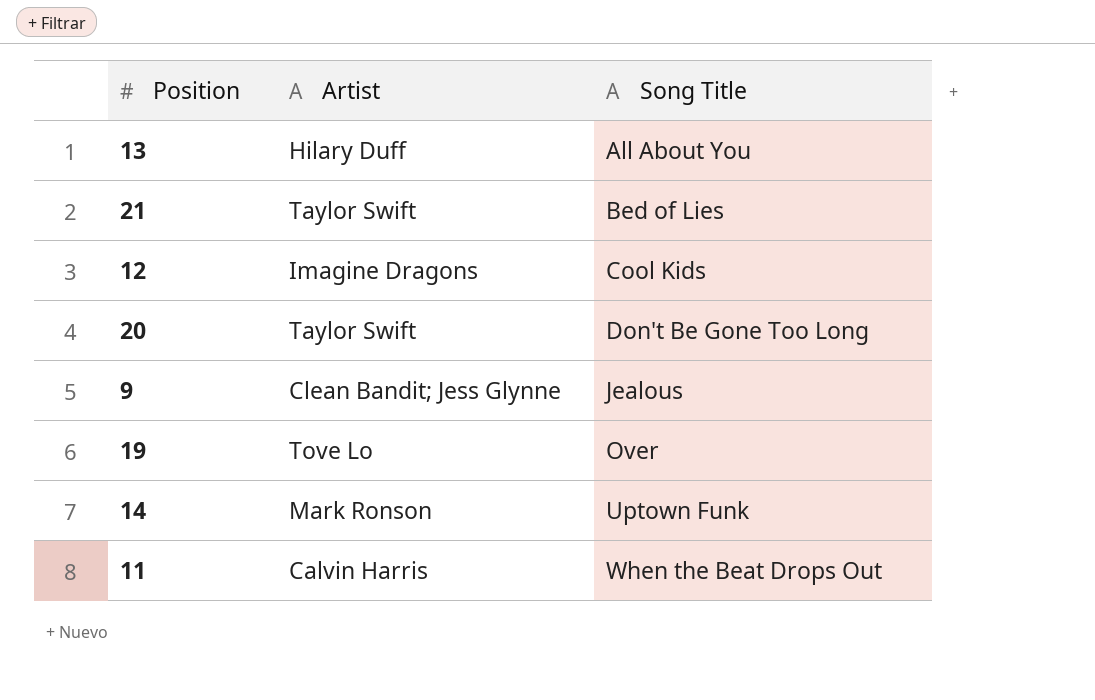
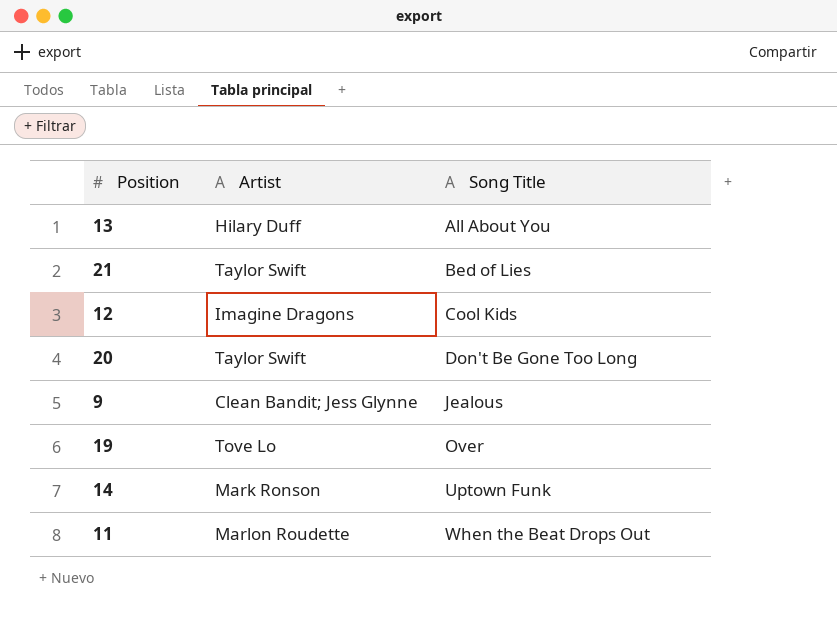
11 | Artist: Calvin Harris -> Marlon Roudette

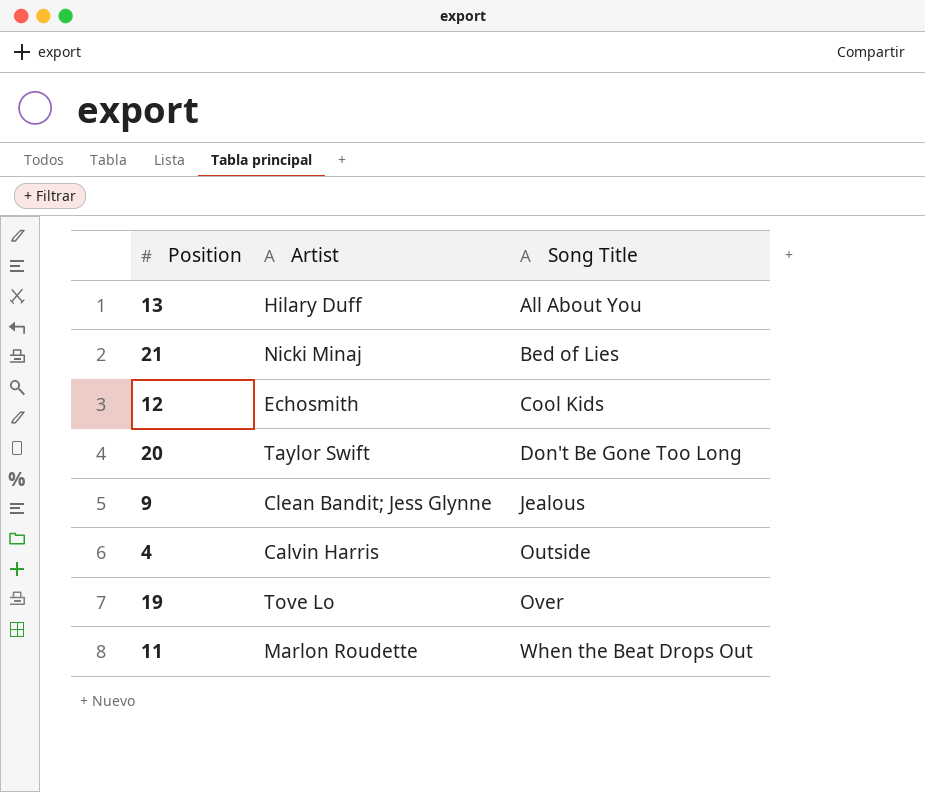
row 14: Mark Ronson | Uptown Funk -> none
21 | Artist: Taylor Swift -> Nicki Minaj
12 | Artist: Imagine Dragons -> Echosmith
row 4: none -> Calvin Harris | Outside

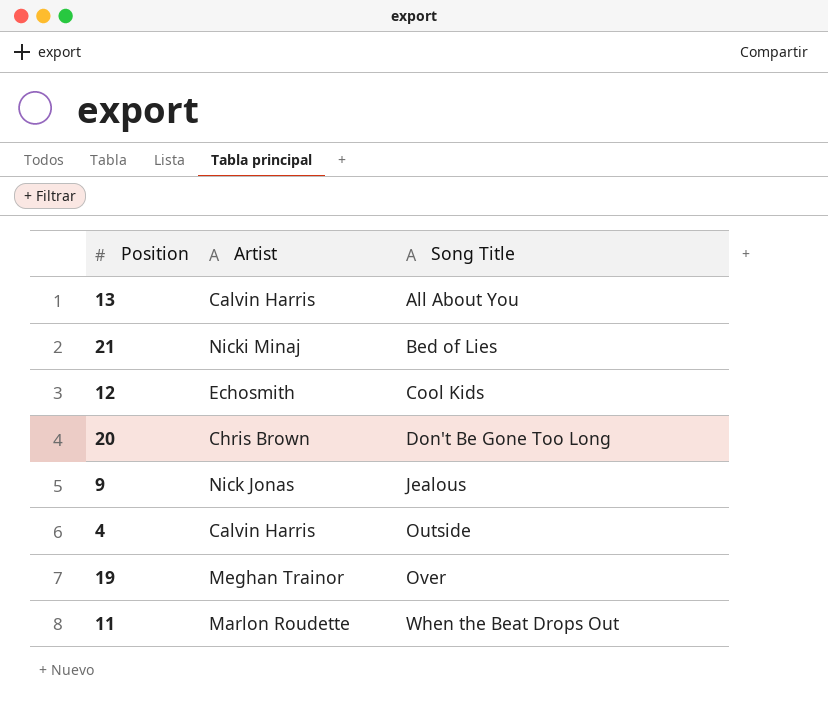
13 | Artist: Hilary Duff -> Calvin Harris
20 | Artist: Taylor Swift -> Chris Brown
9 | Artist: Clean Bandit; Jess Glynne -> Nick Jonas
19 | Artist: Tove Lo -> Meghan Trainor

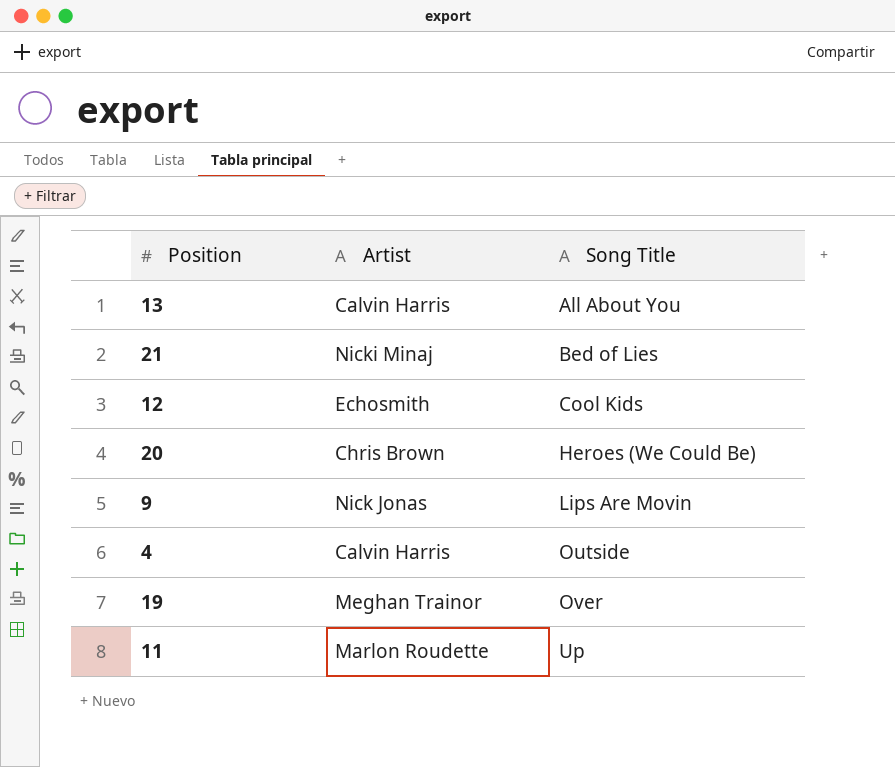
20 | Song Title: Don't Be Gone Too Long -> Heroes (We Could Be)
9 | Song Title: Jealous -> Lips Are Movin
11 | Song Title: When the Beat Drops Out -> Up

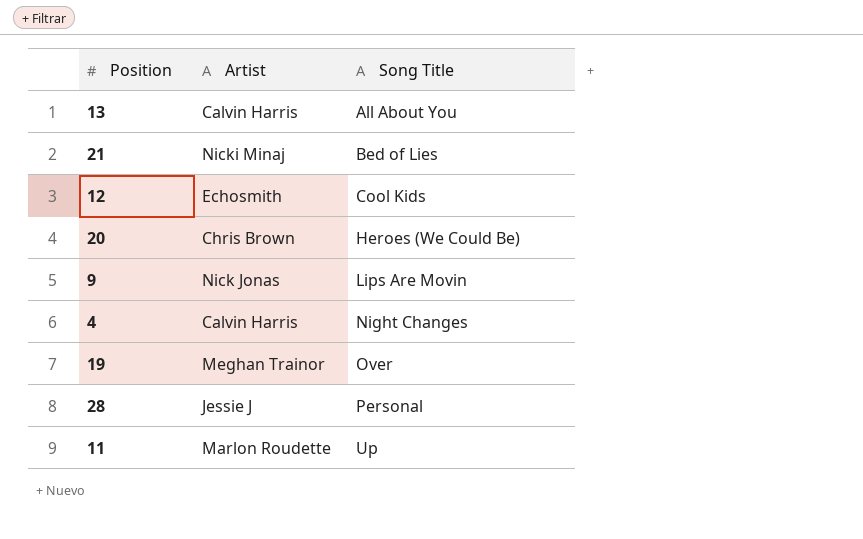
4 | Song Title: Outside -> Night Changes
row 28: none -> Jessie J | Personal

